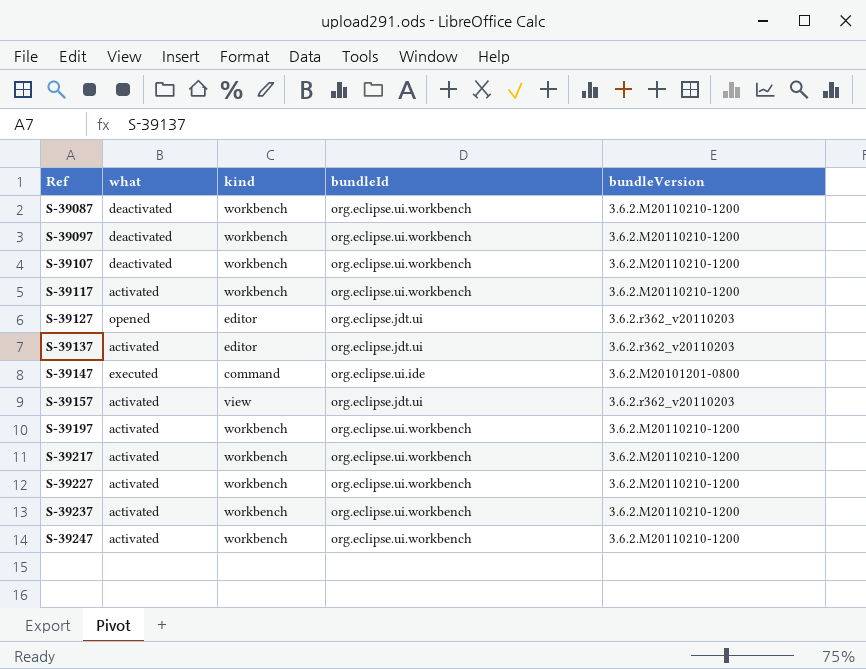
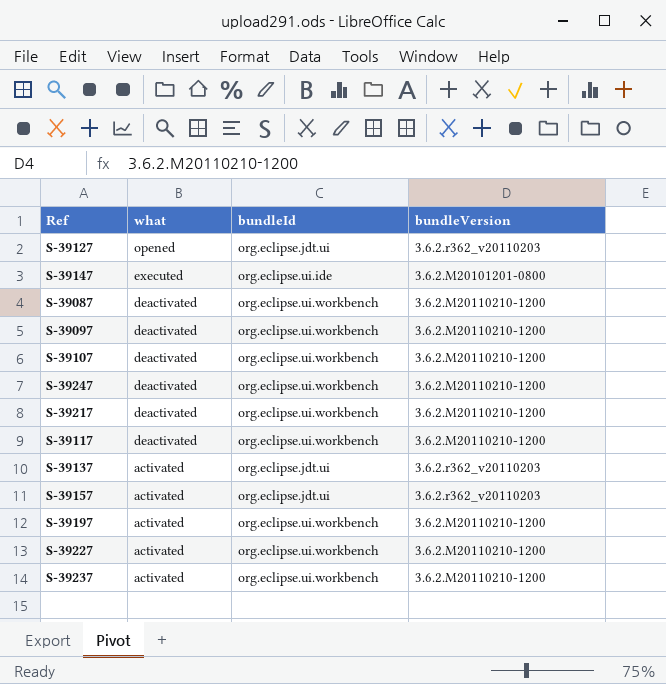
row order: Ref ascending -> what descending
column kind | position: 3 -> none
S-39247 | what: activated -> deactivated
S-39217 | what: activated -> deactivated
S-39117 | what: activated -> deactivated

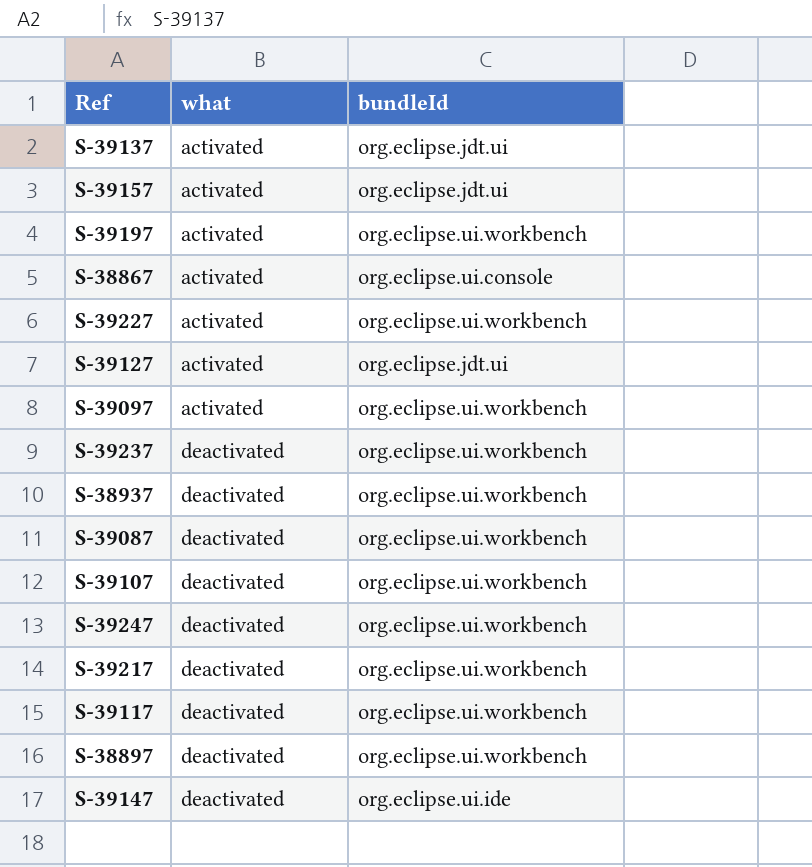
row order: what descending -> what ascending
column bundleVersion | position: 4 -> none
row S-38867: none -> activated | org.eclipse.ui.console
S-39127 | what: opened -> activated
S-39097 | what: deactivated -> activated
S-39237 | what: activated -> deactivated
row S-38937: none -> deactivated | org.eclipse.ui.workbench
row S-38897: none -> deactivated | org.eclipse.ui.workbench
S-39147 | what: executed -> deactivated

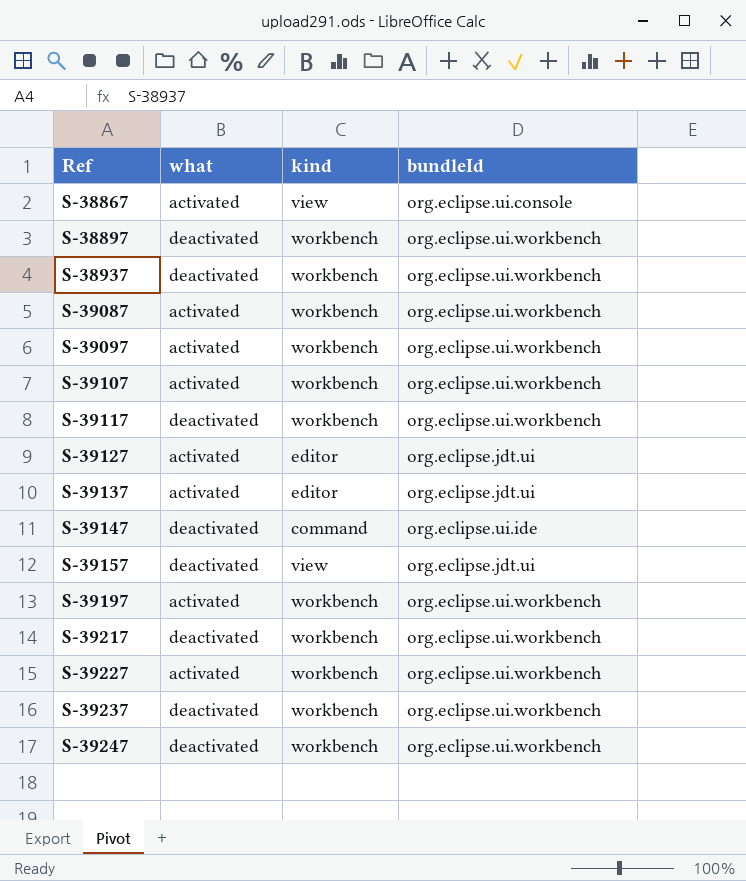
row order: what ascending -> Ref ascending
column kind | position: none -> 3
S-39087 | what: deactivated -> activated
S-39107 | what: deactivated -> activated
S-39157 | what: activated -> deactivated

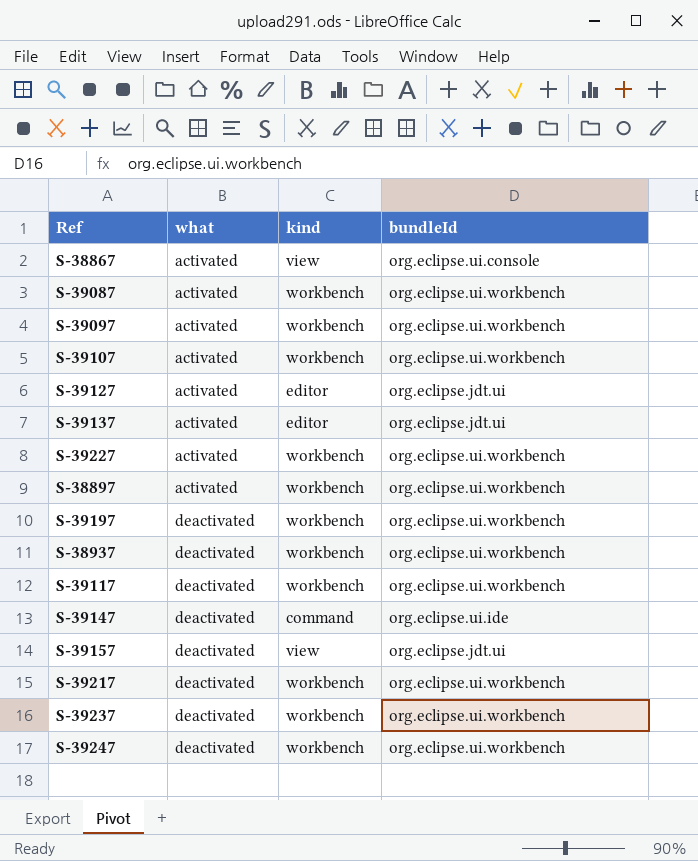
row order: Ref ascending -> what ascending
S-38897 | what: deactivated -> activated
S-39197 | what: activated -> deactivated

